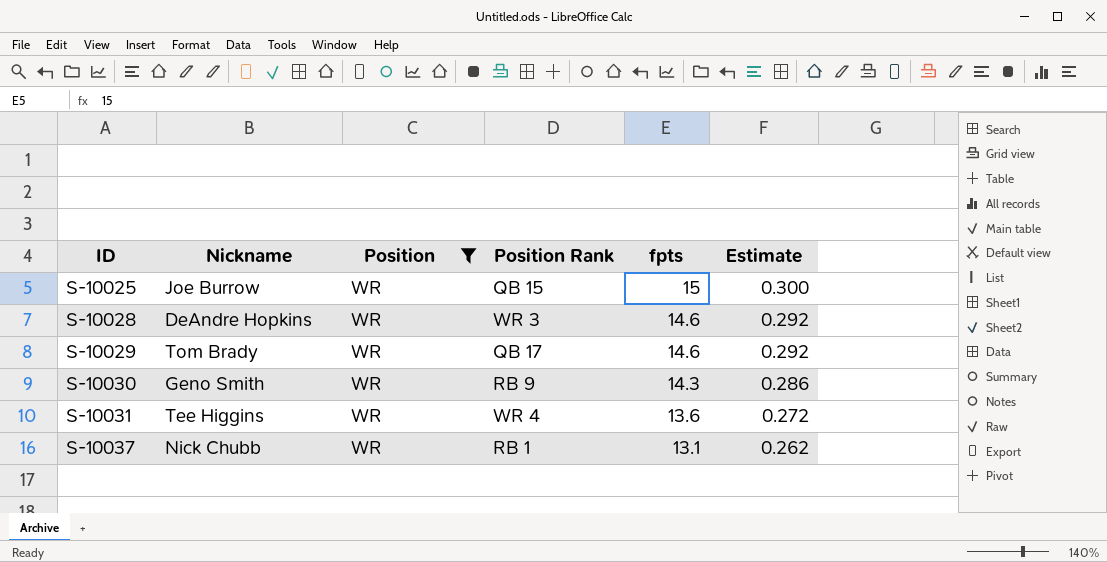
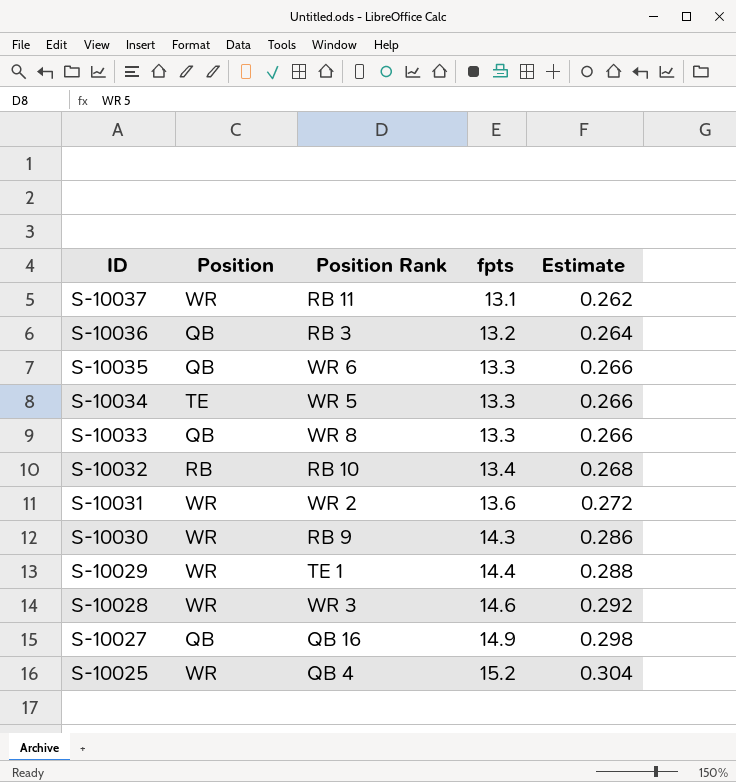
filter: Position = WR -> none
row order: ID ascending -> ID descending
column Nickname | position: 2 -> none
S-10037 | Position Rank: RB 1 -> RB 11
S-10031 | Position Rank: WR 4 -> WR 2
S-10029 | Position Rank: QB 17 -> TE 1
S-10029 | fpts: 14.6 -> 14.4
S-10029 | Estimate: 0.292 -> 0.288
S-10025 | Position Rank: QB 15 -> QB 4
S-10025 | fpts: 15 -> 15.2
S-10025 | Estimate: 0.300 -> 0.304

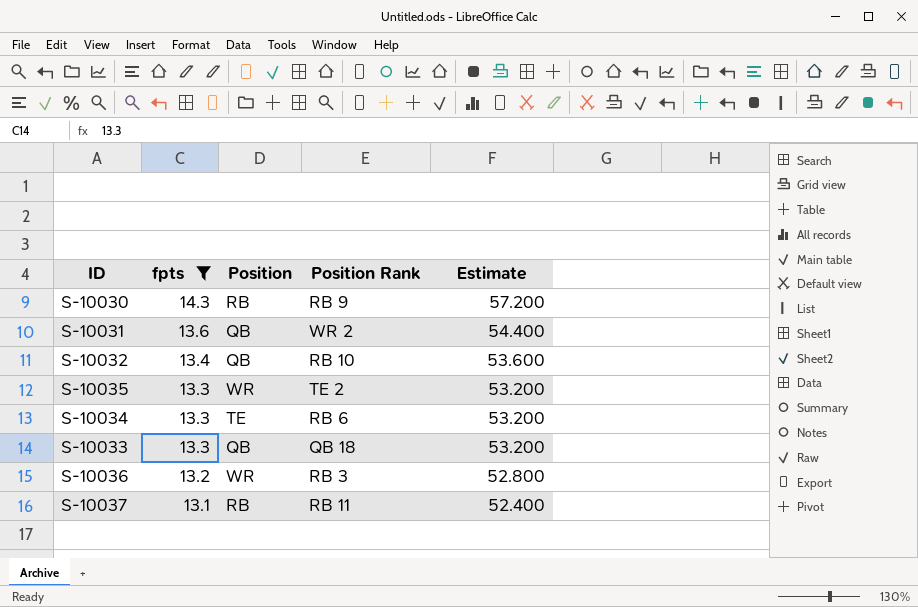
filter: none -> fpts <= 14.3
row order: ID descending -> fpts descending
column fpts | position: 4 -> 2
column Estimate | formula: [fpts] * 0.02 -> [fpts] * 4
S-10030 | Position: WR -> RB
S-10031 | Position: WR -> QB
S-10032 | Position: RB -> QB
S-10035 | Position: QB -> WR
S-10035 | Position Rank: WR 6 -> TE 2
S-10034 | Position Rank: WR 5 -> RB 6
S-10033 | Position Rank: WR 8 -> QB 18
S-10036 | Position: QB -> WR
S-10037 | Position: WR -> RB

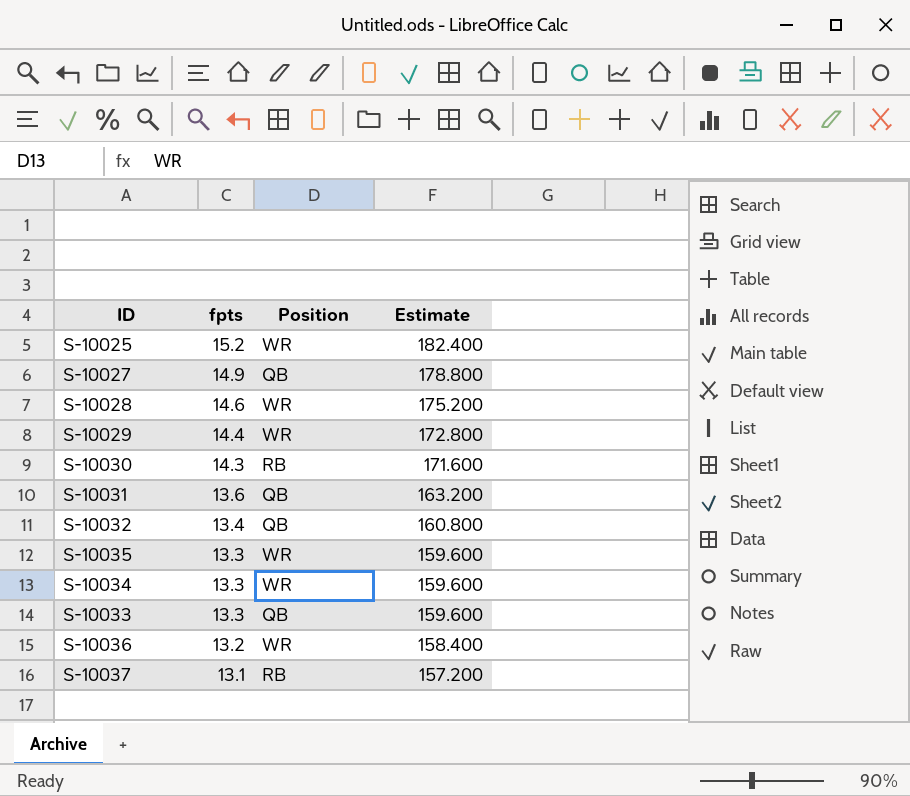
filter: fpts <= 14.3 -> none
column Position Rank | position: 4 -> none
column Estimate | formula: [fpts] * 4 -> [fpts] * 12
S-10034 | Position: TE -> WR

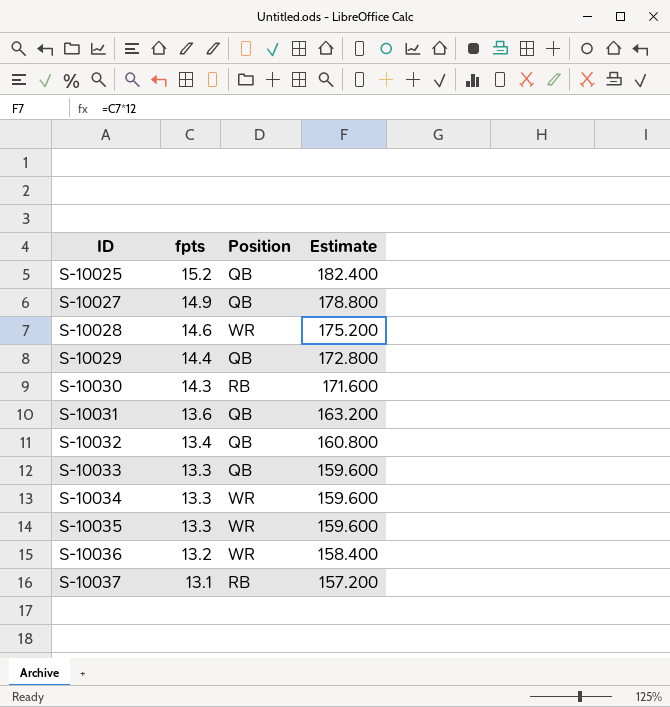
row order: fpts descending -> ID ascending
S-10025 | Position: WR -> QB
S-10029 | Position: WR -> QB

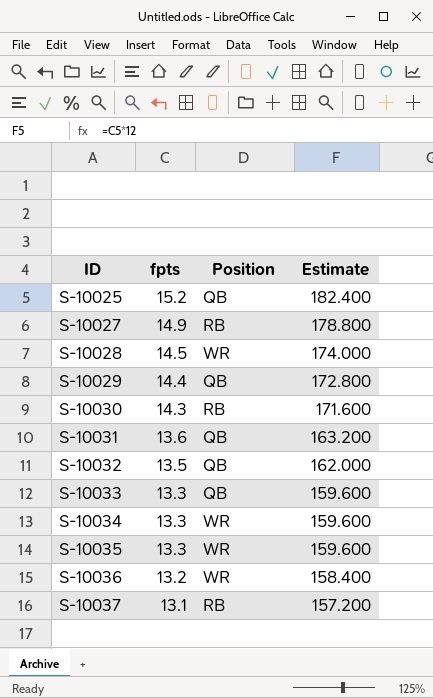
S-10027 | Position: QB -> RB
S-10028 | fpts: 14.6 -> 14.5
S-10028 | Estimate: 175.200 -> 174.000
S-10032 | fpts: 13.4 -> 13.5
S-10032 | Estimate: 160.800 -> 162.000

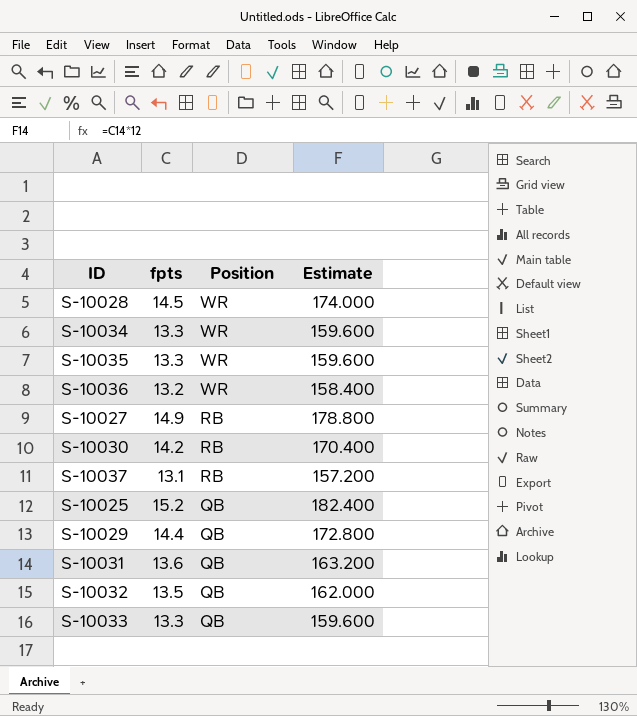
row order: ID ascending -> Position descending
S-10030 | fpts: 14.3 -> 14.2
S-10030 | Estimate: 171.600 -> 170.400

